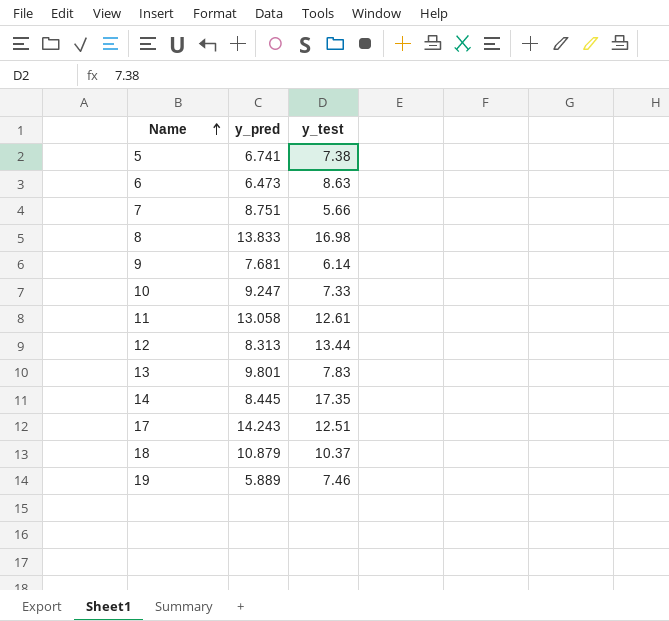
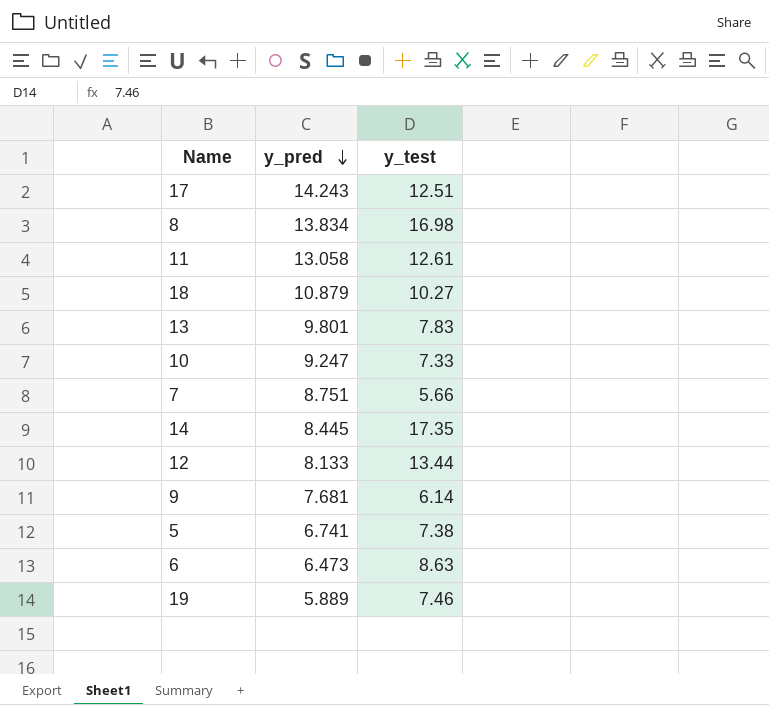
row order: Name ascending -> y_pred descending
8 | y_pred: 13.833 -> 13.834
18 | y_test: 10.37 -> 10.27
12 | y_pred: 8.313 -> 8.133

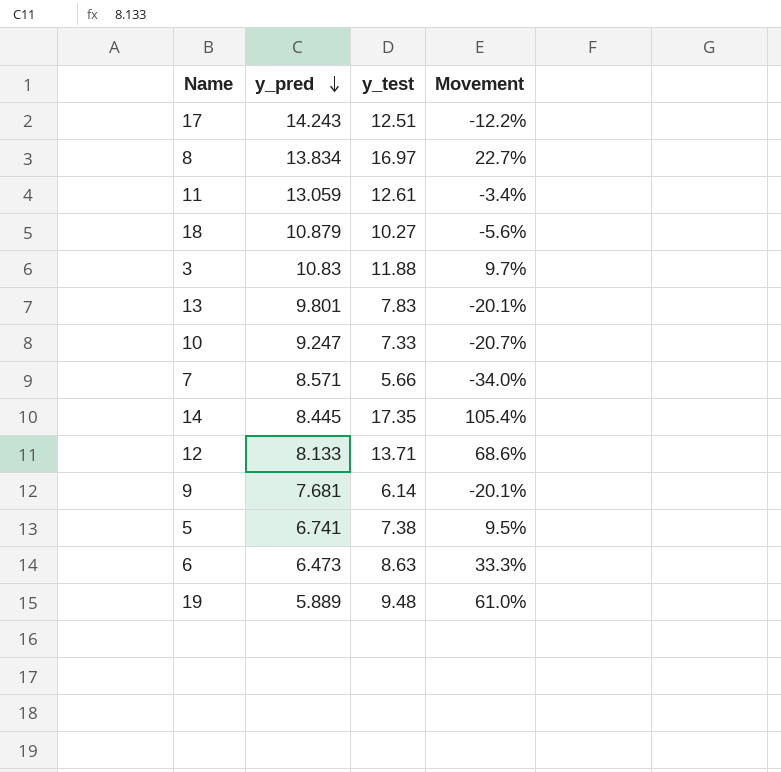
column Movement | formula: none -> ([y_test] - [y_pred]) / [y_pred]
8 | y_test: 16.98 -> 16.97
11 | y_pred: 13.058 -> 13.059
row 3: none -> 10.83 | 11.88 | 9.7%
7 | y_pred: 8.751 -> 8.571
12 | y_test: 13.44 -> 13.71
19 | y_test: 7.46 -> 9.48

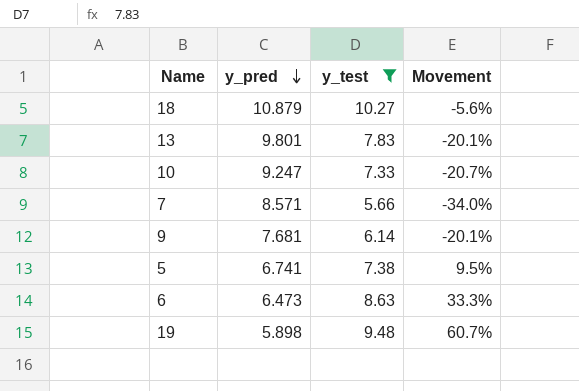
filter: none -> y_test <= 10.27
19 | y_pred: 5.889 -> 5.898
19 | Movement: 61.0% -> 60.7%

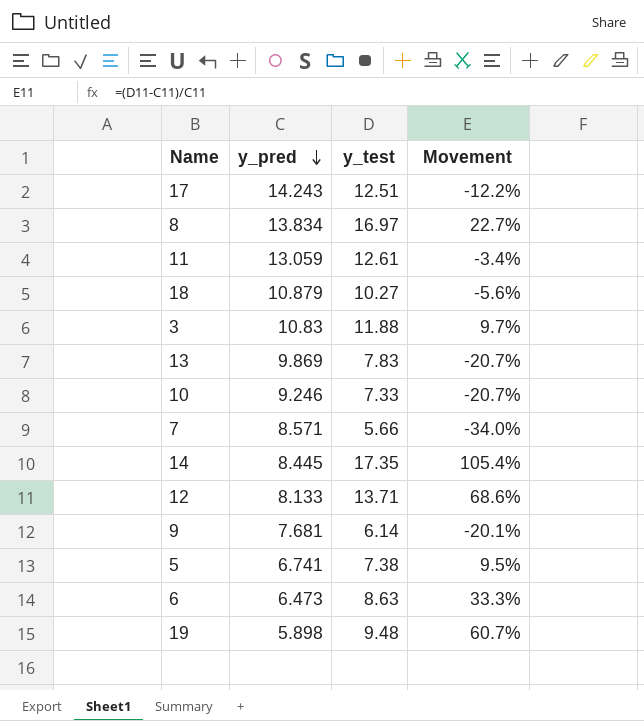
filter: y_test <= 10.27 -> none
13 | y_pred: 9.801 -> 9.869
13 | Movement: -20.1% -> -20.7%
10 | y_pred: 9.247 -> 9.246

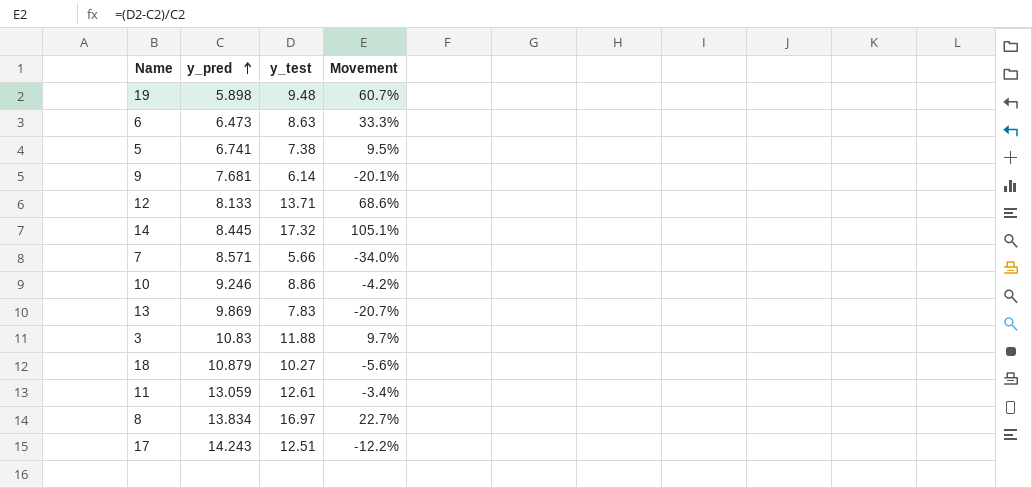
row order: y_pred descending -> y_pred ascending
14 | y_test: 17.35 -> 17.32
14 | Movement: 105.4% -> 105.1%
10 | y_test: 7.33 -> 8.86
10 | Movement: -20.7% -> -4.2%

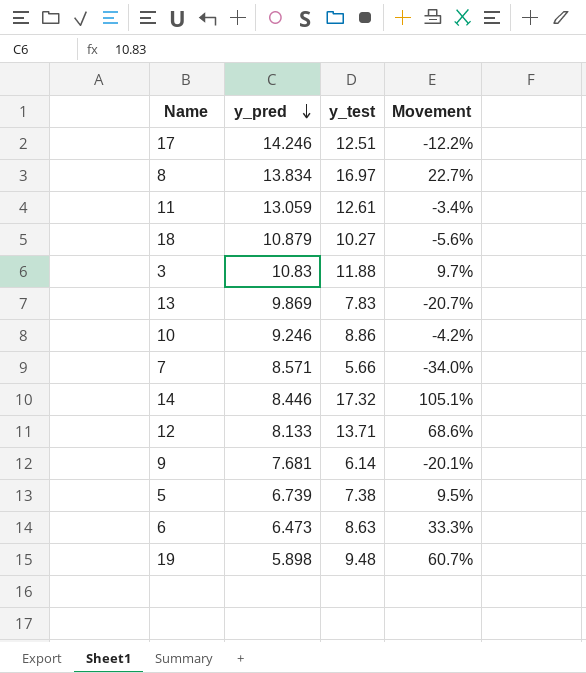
row order: y_pred ascending -> y_pred descending
17 | y_pred: 14.243 -> 14.246
14 | y_pred: 8.445 -> 8.446
5 | y_pred: 6.741 -> 6.739

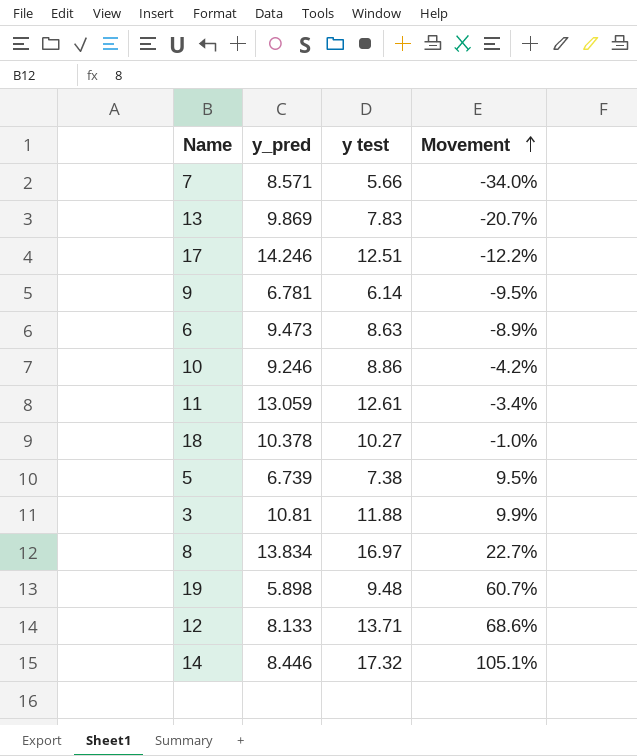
row order: y_pred descending -> Movement ascending
column name: y_test -> y test
9 | y_pred: 7.681 -> 6.781
9 | Movement: -20.1% -> -9.5%
6 | y_pred: 6.473 -> 9.473
6 | Movement: 33.3% -> -8.9%
18 | y_pred: 10.879 -> 10.378
18 | Movement: -5.6% -> -1.0%
3 | y_pred: 10.83 -> 10.81
3 | Movement: 9.7% -> 9.9%

